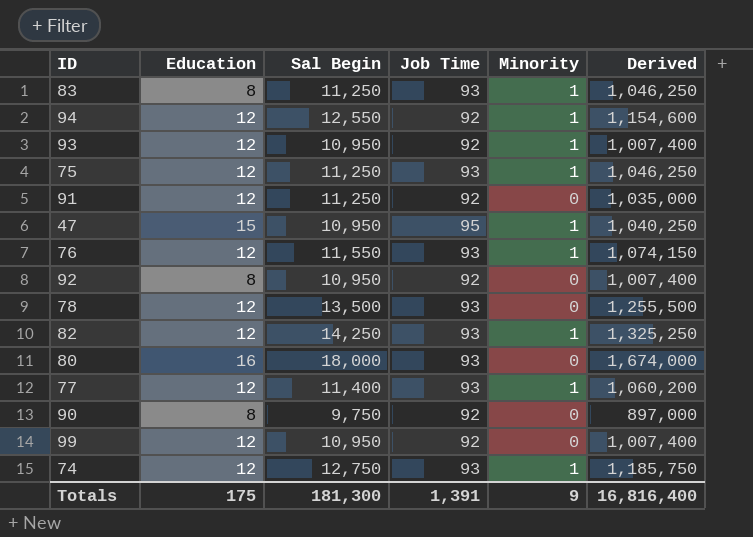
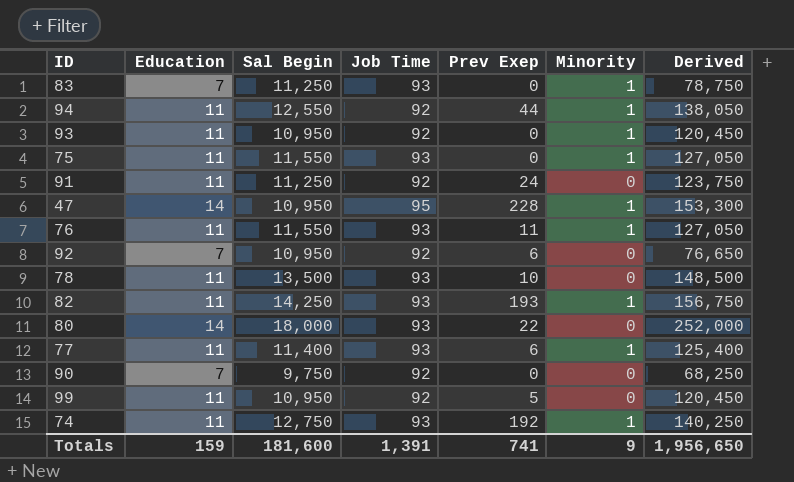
column Prev Exep | position: none -> 5
column Derived | formula: [Sal Begin] * [Job Time] -> [Education] * [Sal Begin]
83 | Education: 8 -> 7
94 | Education: 12 -> 11
93 | Education: 12 -> 11
75 | Education: 12 -> 11
75 | Sal Begin: 11,250 -> 11,550
91 | Education: 12 -> 11
47 | Education: 15 -> 14
76 | Education: 12 -> 11
92 | Education: 8 -> 7
78 | Education: 12 -> 11
82 | Education: 12 -> 11
80 | Education: 16 -> 14
77 | Education: 12 -> 11
90 | Education: 8 -> 7
99 | Education: 12 -> 11
74 | Education: 12 -> 11
Totals | Education: 175 -> 159
Totals | Sal Begin: 181,300 -> 181,600
Totals | Derived: 16,816,400 -> 1,956,650

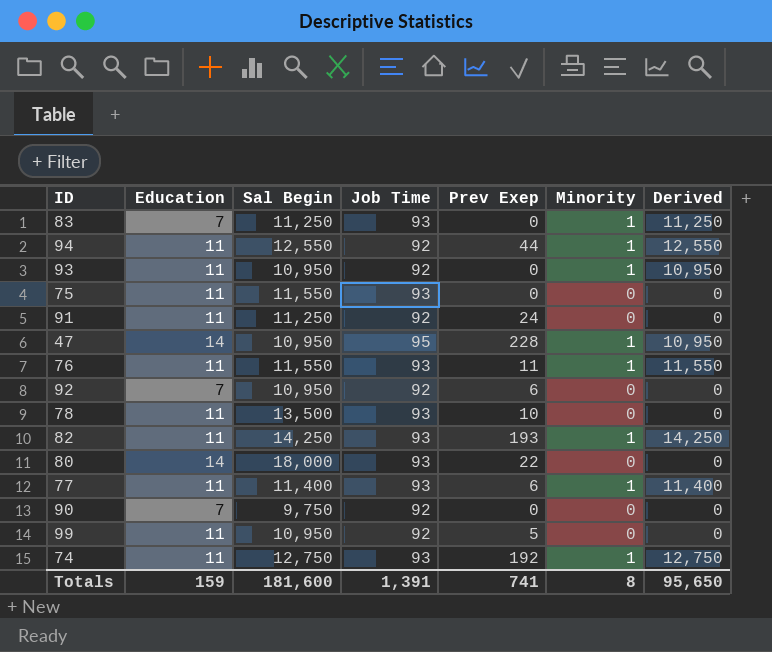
column Derived | formula: [Education] * [Sal Begin] -> [Sal Begin] * [Minority]
75 | Minority: 1 -> 0
Totals | Minority: 9 -> 8
Totals | Derived: 1,956,650 -> 95,650

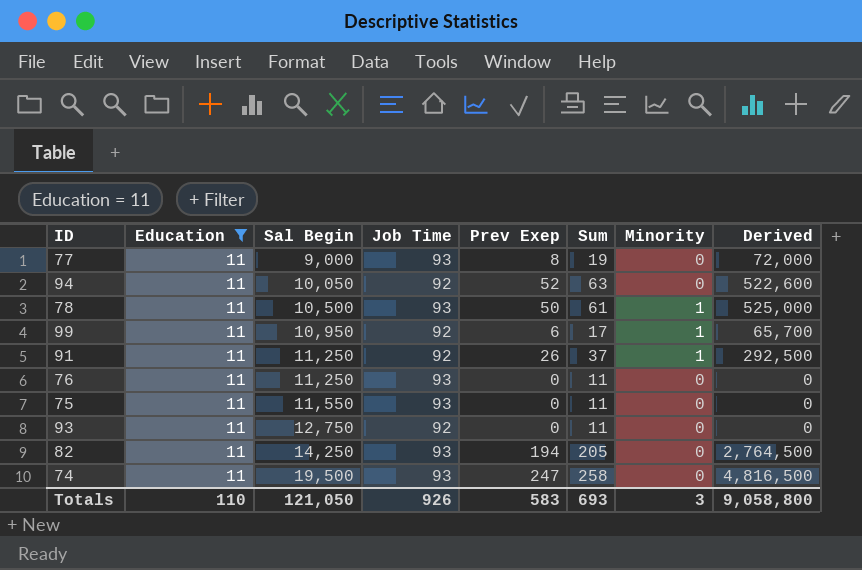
filter: none -> Education = 11
row order: none -> Sal Begin ascending
column Sum | formula: none -> [Education] + [Prev Exep]
column Derived | formula: [Sal Begin] * [Minority] -> [Sal Begin] * [Prev Exep]
77 | Sal Begin: 11,400 -> 9,000
77 | Prev Exep: 6 -> 8
77 | Minority: 1 -> 0
94 | Sal Begin: 12,550 -> 10,050
94 | Prev Exep: 44 -> 52
94 | Minority: 1 -> 0
78 | Sal Begin: 13,500 -> 10,500
78 | Prev Exep: 10 -> 50
78 | Minority: 0 -> 1
99 | Prev Exep: 5 -> 6
99 | Minority: 0 -> 1
91 | Prev Exep: 24 -> 26
91 | Minority: 0 -> 1
76 | Sal Begin: 11,550 -> 11,250
76 | Prev Exep: 11 -> 0
76 | Minority: 1 -> 0
93 | Sal Begin: 10,950 -> 12,750
93 | Minority: 1 -> 0
82 | Prev Exep: 193 -> 194
82 | Minority: 1 -> 0
74 | Sal Begin: 12,750 -> 19,500
74 | Prev Exep: 192 -> 247
74 | Minority: 1 -> 0
Totals | Education: 159 -> 110
Totals | Sal Begin: 181,600 -> 121,050
Totals | Job Time: 1,391 -> 926
Totals | Prev Exep: 741 -> 583
Totals | Minority: 8 -> 3
Totals | Derived: 95,650 -> 9,058,800

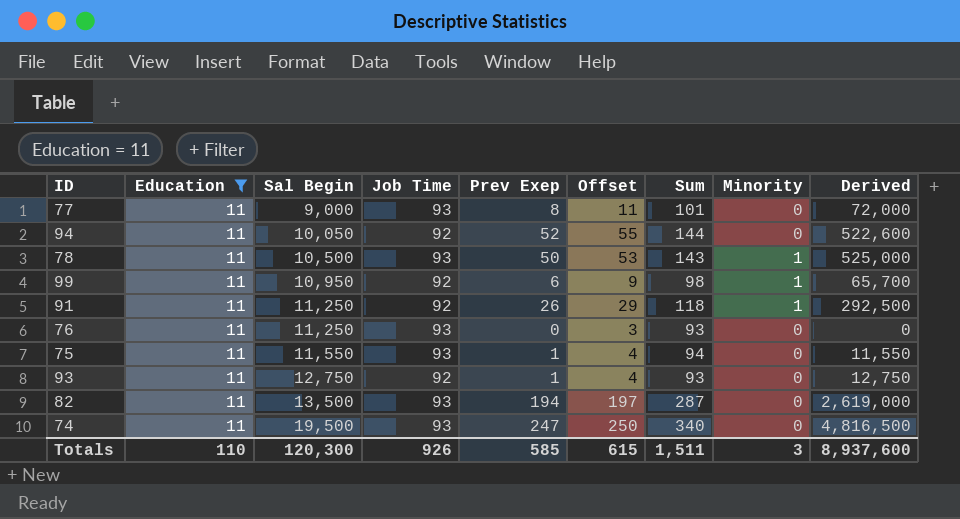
column Offset | formula: none -> [Prev Exep] + 3
column Sum | formula: [Education] + [Prev Exep] -> [Job Time] + [Prev Exep]
75 | Prev Exep: 0 -> 1
75 | Derived: 0 -> 11,550
93 | Prev Exep: 0 -> 1
93 | Derived: 0 -> 12,750
82 | Sal Begin: 14,250 -> 13,500
82 | Derived: 2,764,500 -> 2,619,000
Totals | Sal Begin: 121,050 -> 120,300
Totals | Prev Exep: 583 -> 585
Totals | Sum: 693 -> 1,511
Totals | Derived: 9,058,800 -> 8,937,600

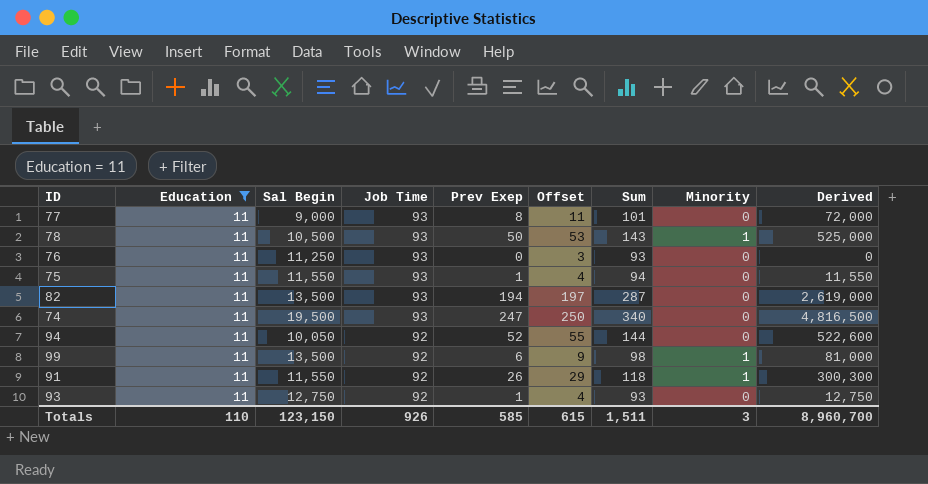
row order: Sal Begin ascending -> Job Time descending
99 | Sal Begin: 10,950 -> 13,500
99 | Derived: 65,700 -> 81,000
91 | Sal Begin: 11,250 -> 11,550
91 | Derived: 292,500 -> 300,300
Totals | Sal Begin: 120,300 -> 123,150
Totals | Derived: 8,937,600 -> 8,960,700

